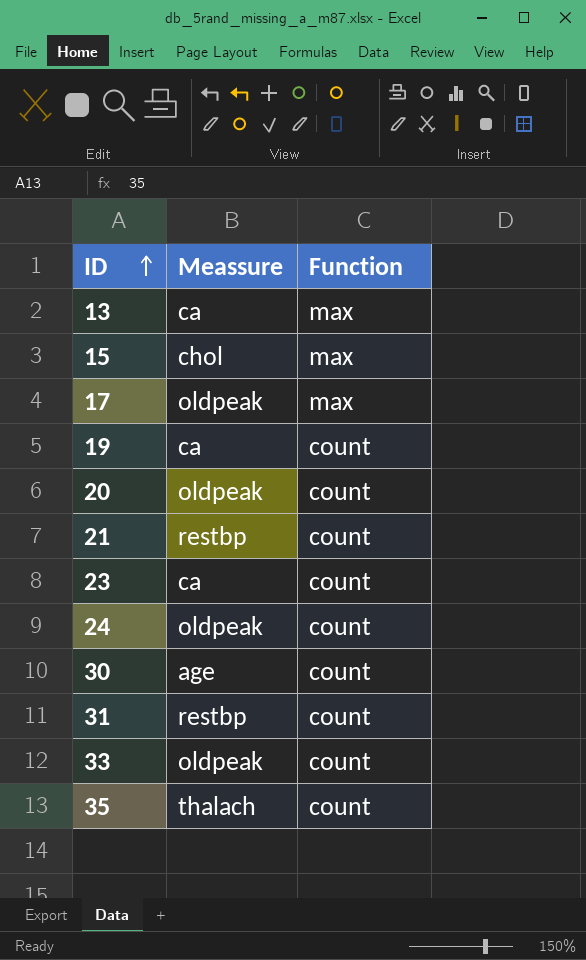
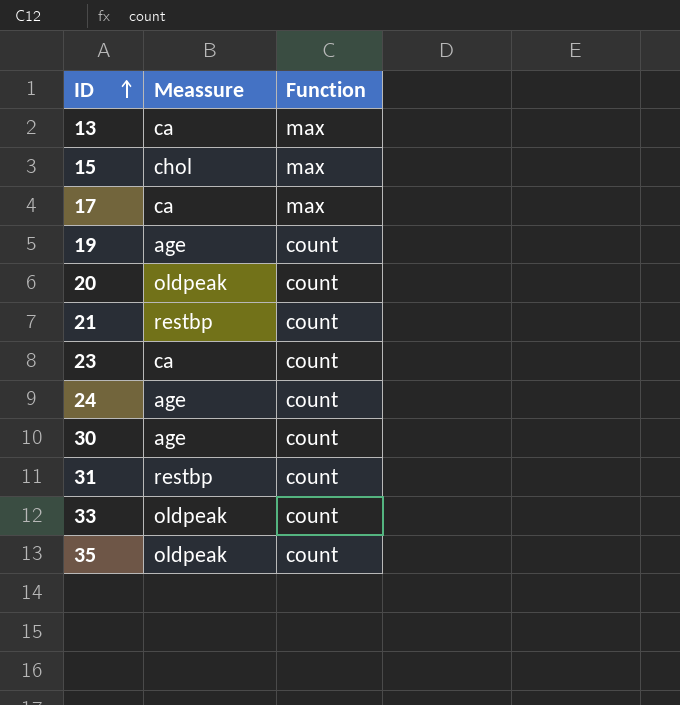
17 | Meassure: oldpeak -> ca
19 | Meassure: ca -> age
24 | Meassure: oldpeak -> age
35 | Meassure: thalach -> oldpeak

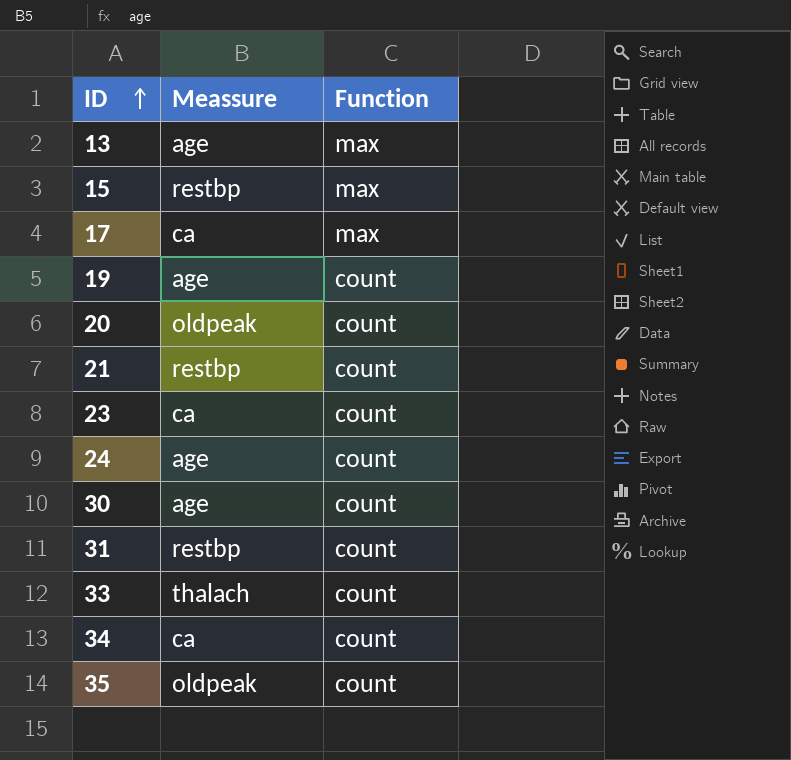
13 | Meassure: ca -> age
15 | Meassure: chol -> restbp
33 | Meassure: oldpeak -> thalach
row 34: none -> ca | count

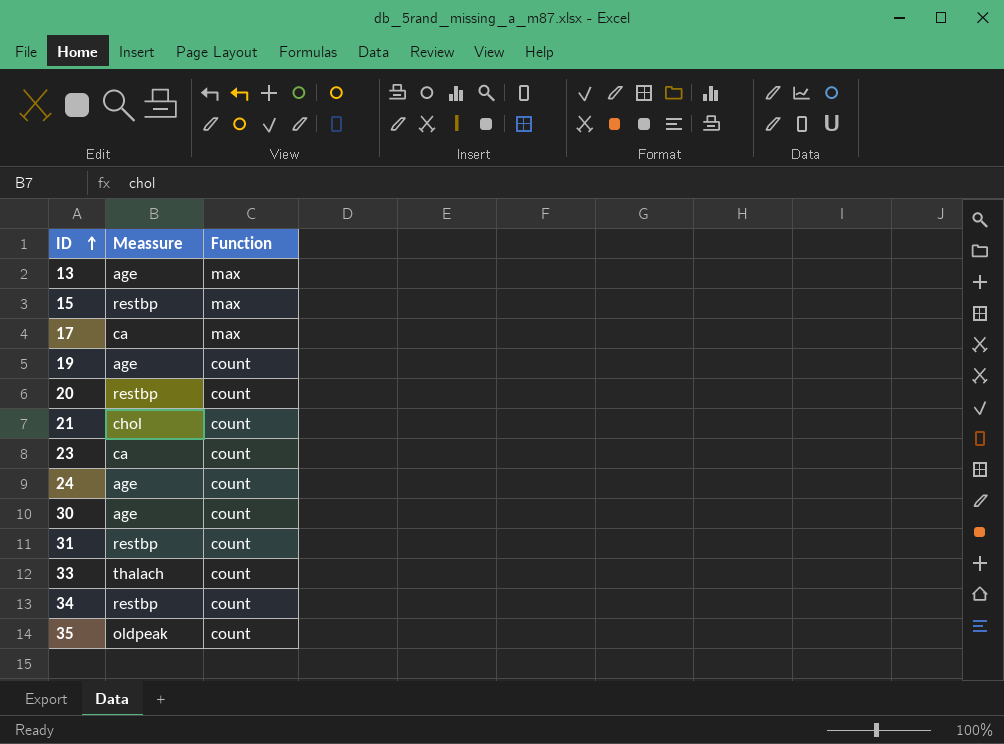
20 | Meassure: oldpeak -> restbp
21 | Meassure: restbp -> chol
34 | Meassure: ca -> restbp

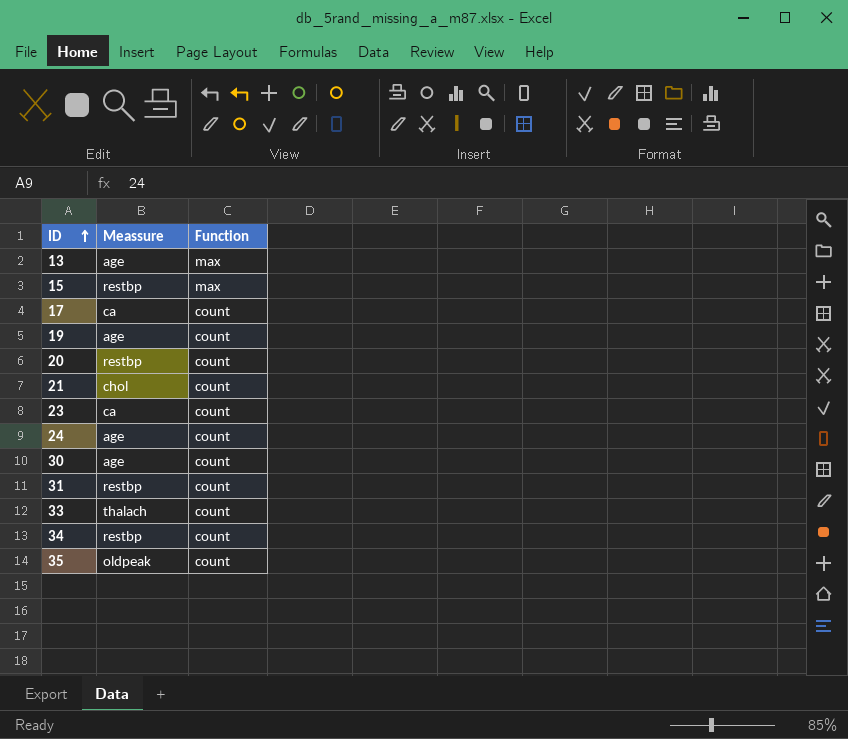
17 | Function: max -> count

